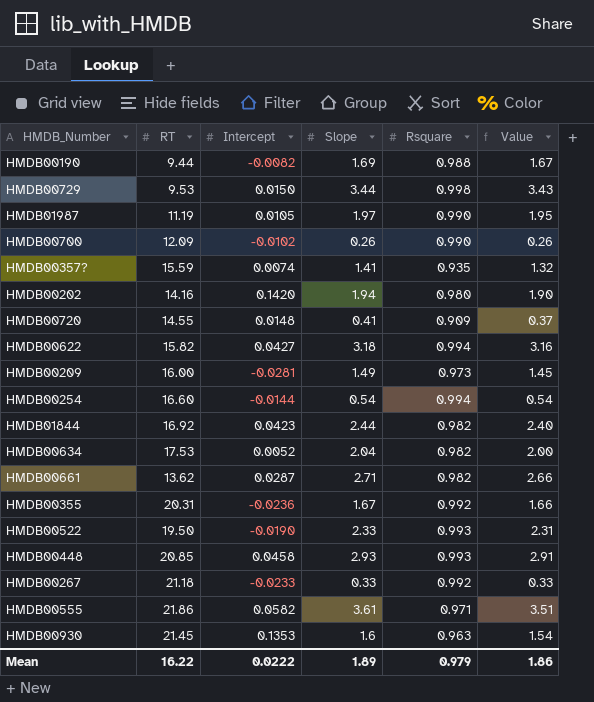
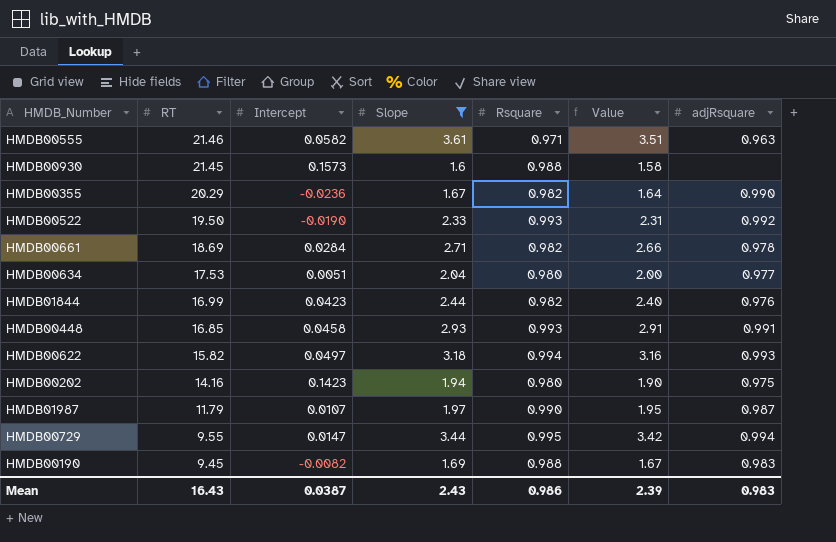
filter: none -> Slope >= 1.6
row order: none -> RT descending
column adjRsquare | position: none -> 7
HMDB00555 | RT: 21.86 -> 21.46
HMDB00930 | Intercept: 0.1353 -> 0.1573
HMDB00930 | Rsquare: 0.963 -> 0.988
HMDB00930 | Value: 1.54 -> 1.58
HMDB00355 | RT: 20.31 -> 20.29
HMDB00355 | Rsquare: 0.992 -> 0.982
HMDB00355 | Value: 1.66 -> 1.64
HMDB00661 | RT: 13.62 -> 18.69
HMDB00661 | Intercept: 0.0287 -> 0.0284
HMDB00634 | Intercept: 0.0052 -> 0.0051
HMDB00634 | Rsquare: 0.982 -> 0.980
HMDB01844 | RT: 16.92 -> 16.99
HMDB00448 | RT: 20.85 -> 16.85
HMDB00622 | Intercept: 0.0427 -> 0.0497
HMDB00202 | Intercept: 0.1420 -> 0.1423
HMDB01987 | RT: 11.19 -> 11.79
HMDB01987 | Intercept: 0.0105 -> 0.0107
HMDB00729 | RT: 9.53 -> 9.55
HMDB00729 | Intercept: 0.0150 -> 0.0147
HMDB00729 | Rsquare: 0.998 -> 0.995
HMDB00729 | Value: 3.43 -> 3.42
HMDB00190 | RT: 9.44 -> 9.45
Mean | RT: 16.22 -> 16.43
Mean | Intercept: 0.0222 -> 0.0387
Mean | Slope: 1.89 -> 2.43
Mean | Rsquare: 0.979 -> 0.986
Mean | Value: 1.86 -> 2.39

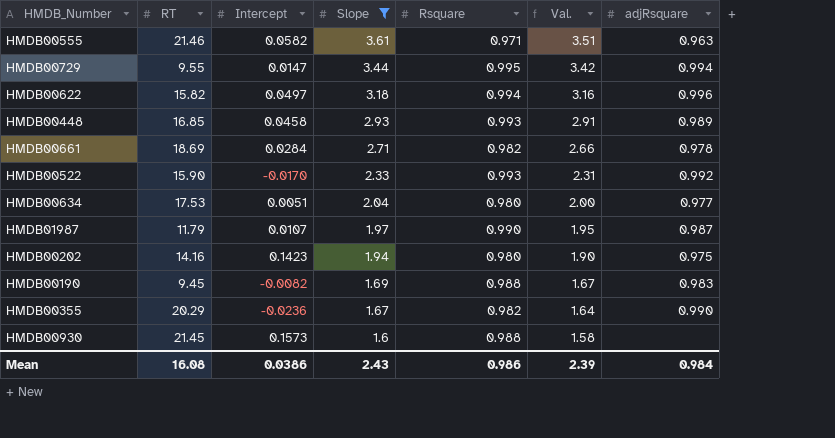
row order: RT descending -> Slope descending
column name: Value -> Val.
row HMDB01844: 16.99 | 0.0423 | 2.44 | 0.982 | 2.40 | 0.976 -> none
HMDB00622 | adjRsquare: 0.993 -> 0.996
HMDB00448 | adjRsquare: 0.991 -> 0.989
HMDB00522 | RT: 19.50 -> 15.90
HMDB00522 | Intercept: -0.0190 -> -0.0170
Mean | RT: 16.43 -> 16.08
Mean | Intercept: 0.0387 -> 0.0386
Mean | adjRsquare: 0.983 -> 0.984

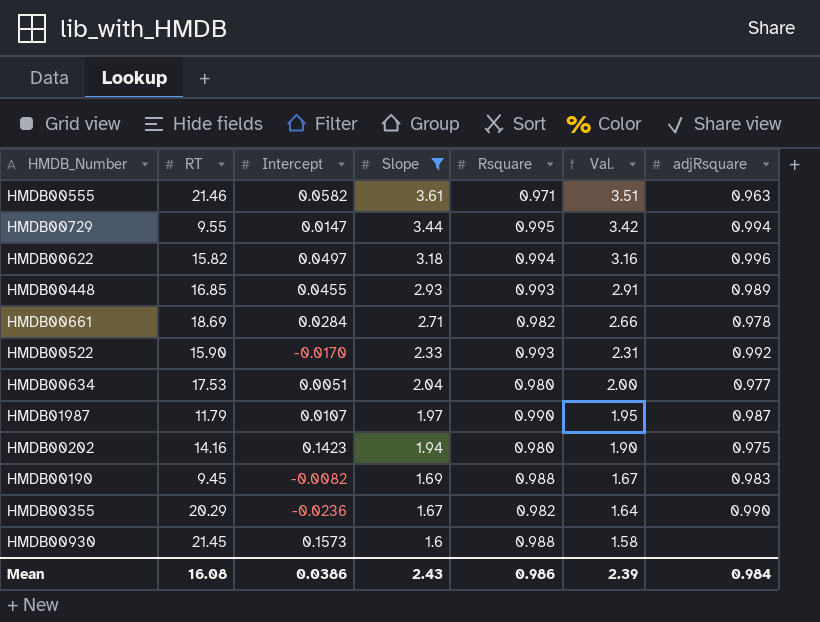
HMDB00448 | Intercept: 0.0458 -> 0.0455

